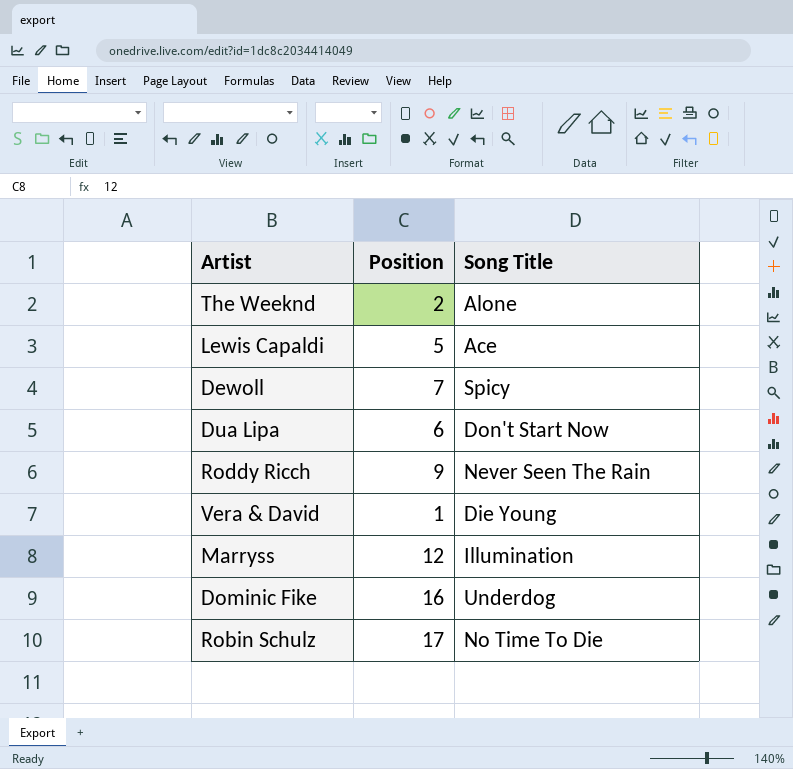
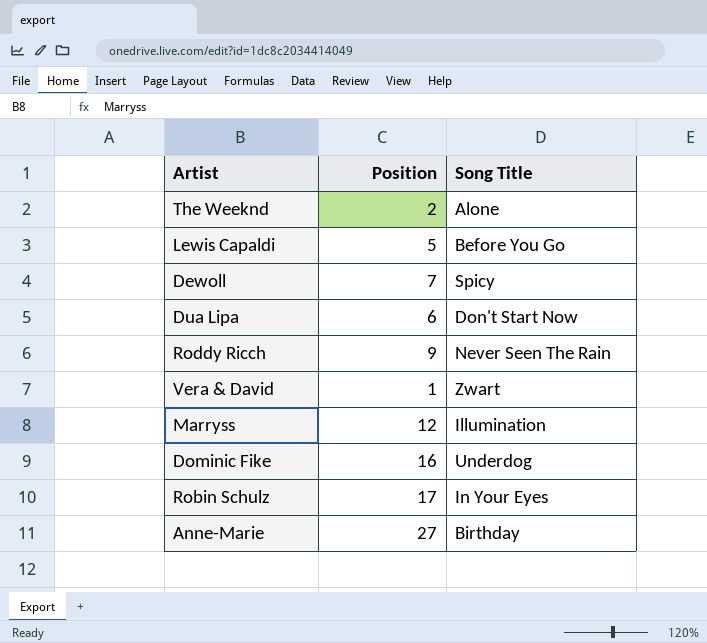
Lewis Capaldi | Song Title: Ace -> Before You Go
Vera & David | Song Title: Die Young -> Zwart
Robin Schulz | Song Title: No Time To Die -> In Your Eyes
row Anne-Marie: none -> 27 | Birthday

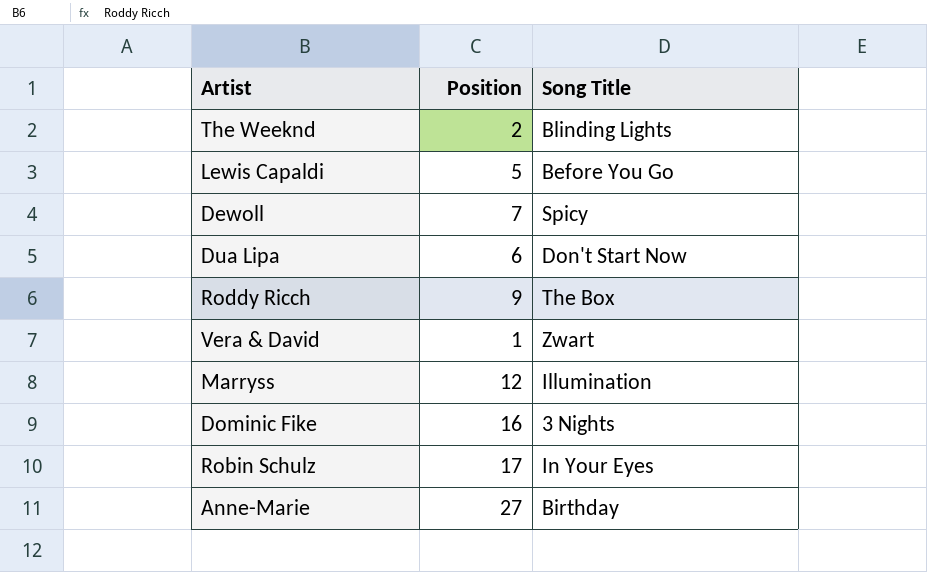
The Weeknd | Song Title: Alone -> Blinding Lights
Roddy Ricch | Song Title: Never Seen The Rain -> The Box
Dominic Fike | Song Title: Underdog -> 3 Nights

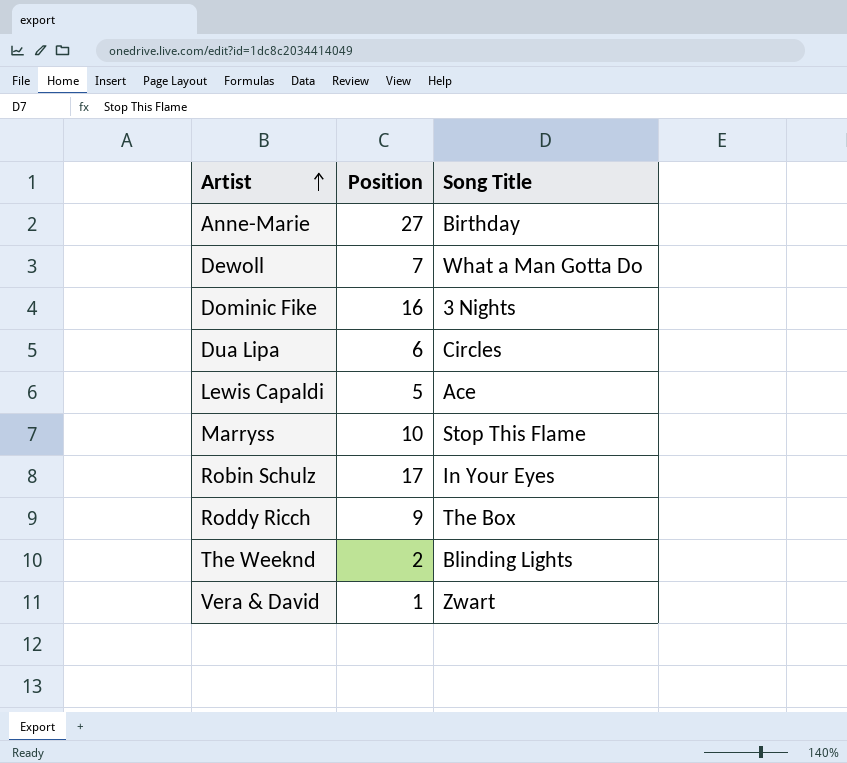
row order: none -> Artist ascending
Dewoll | Song Title: Spicy -> What a Man Gotta Do
Dua Lipa | Song Title: Don't Start Now -> Circles
Lewis Capaldi | Song Title: Before You Go -> Ace
Marryss | Position: 12 -> 10
Marryss | Song Title: Illumination -> Stop This Flame

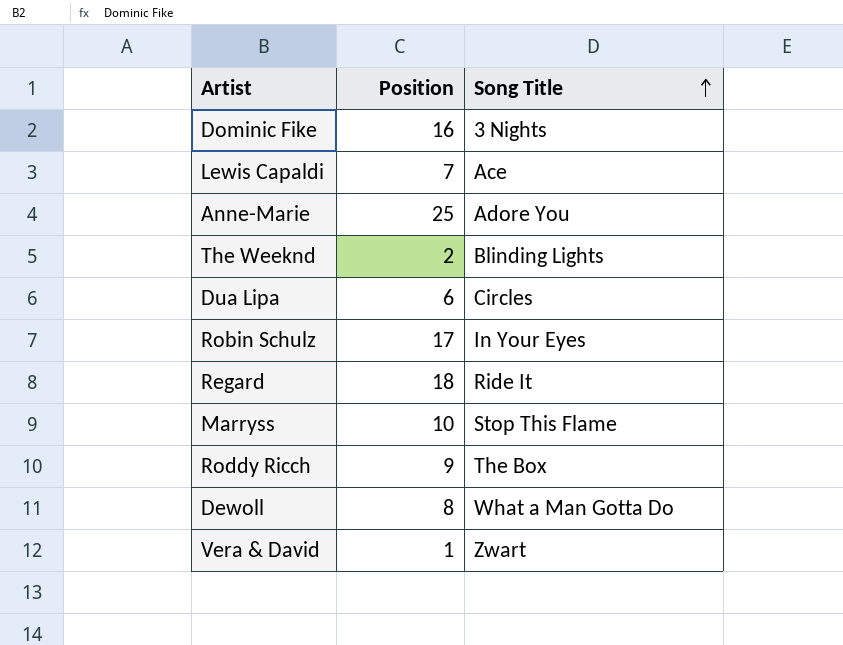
row order: Artist ascending -> Song Title ascending
Lewis Capaldi | Position: 5 -> 7
Anne-Marie | Position: 27 -> 25
Anne-Marie | Song Title: Birthday -> Adore You
row Regard: none -> 18 | Ride It
Dewoll | Position: 7 -> 8

